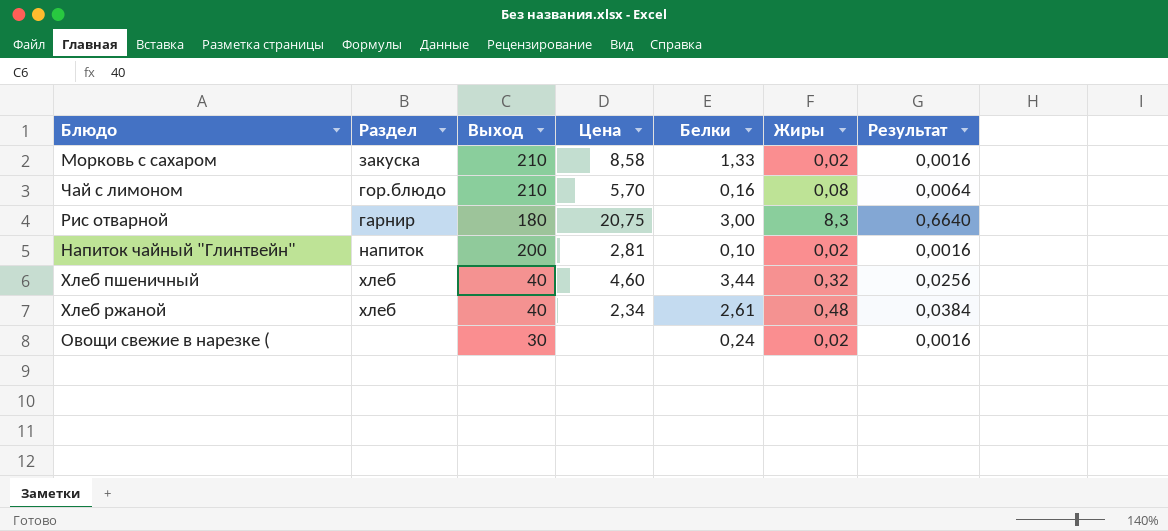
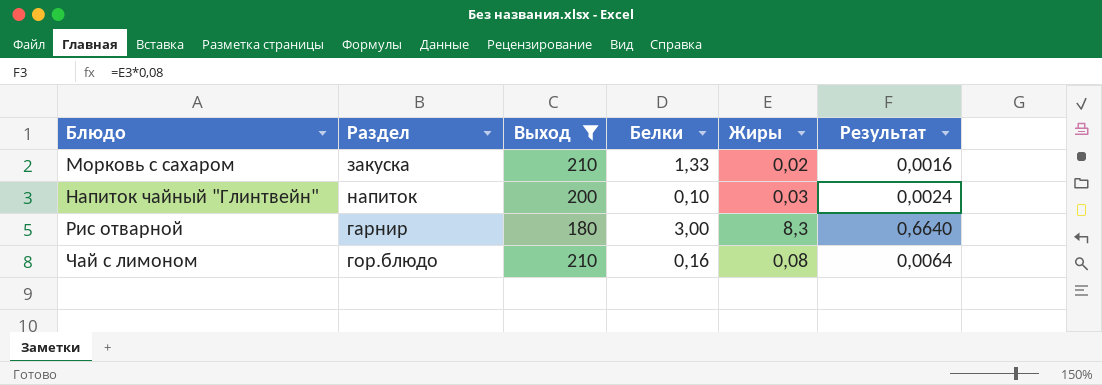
filter: none -> Выход >= 180
row order: none -> Блюдо ascending
column Цена | position: 4 -> none
Напиток чайный "Глинтвейн" | Жиры: 0,02 -> 0,03
Напиток чайный "Глинтвейн" | Результат: 0,0016 -> 0,0024

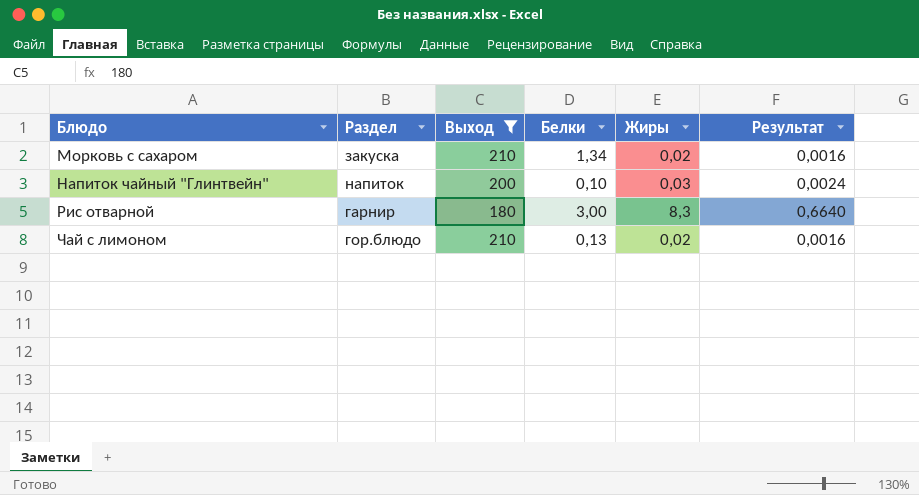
Морковь с сахаром | Белки: 1,33 -> 1,34
Чай с лимоном | Белки: 0,16 -> 0,13
Чай с лимоном | Жиры: 0,08 -> 0,02
Чай с лимоном | Результат: 0,0064 -> 0,0016

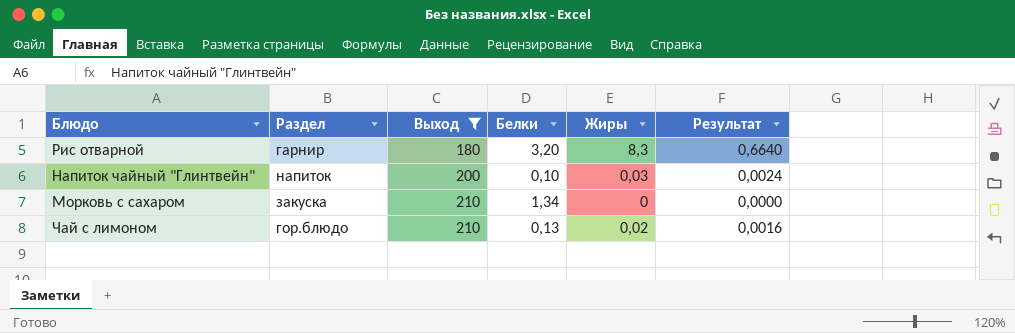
row order: Блюдо ascending -> Выход ascending
Рис отварной | Белки: 3,00 -> 3,20
Морковь с сахаром | Жиры: 0,02 -> 0
Морковь с сахаром | Результат: 0,0016 -> 0,0000

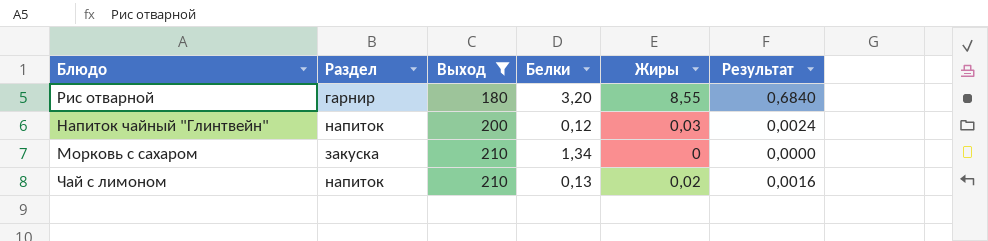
Рис отварной | Жиры: 8,3 -> 8,55
Рис отварной | Результат: 0,6640 -> 0,6840
Напиток чайный "Глинтвейн" | Белки: 0,10 -> 0,12
Чай с лимоном | Раздел: гор.блюдо -> напиток

